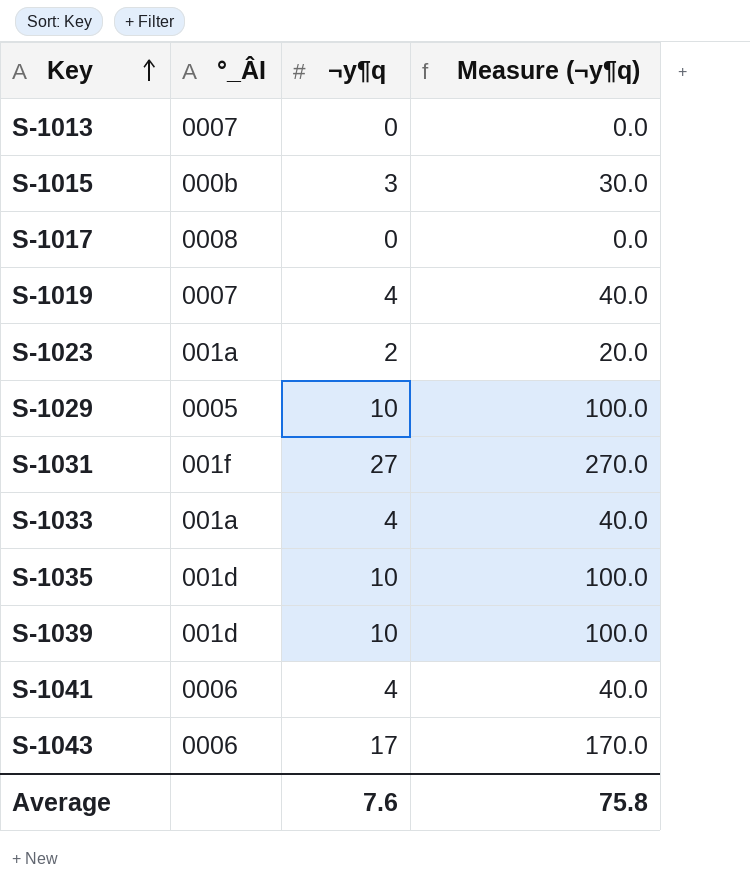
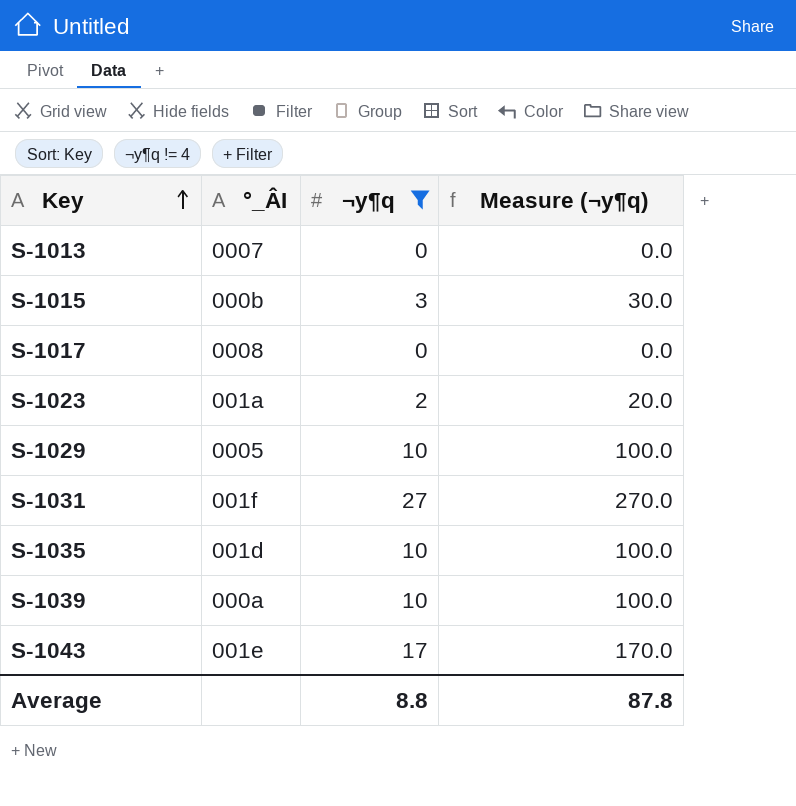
filter: none -> ¬y¶q != 4
S-1039 | °_ÂI: 001d -> 000a
S-1043 | °_ÂI: 0006 -> 001e
Average | ¬y¶q: 7.6 -> 8.8
Average | Measure (¬y¶q): 75.8 -> 87.8

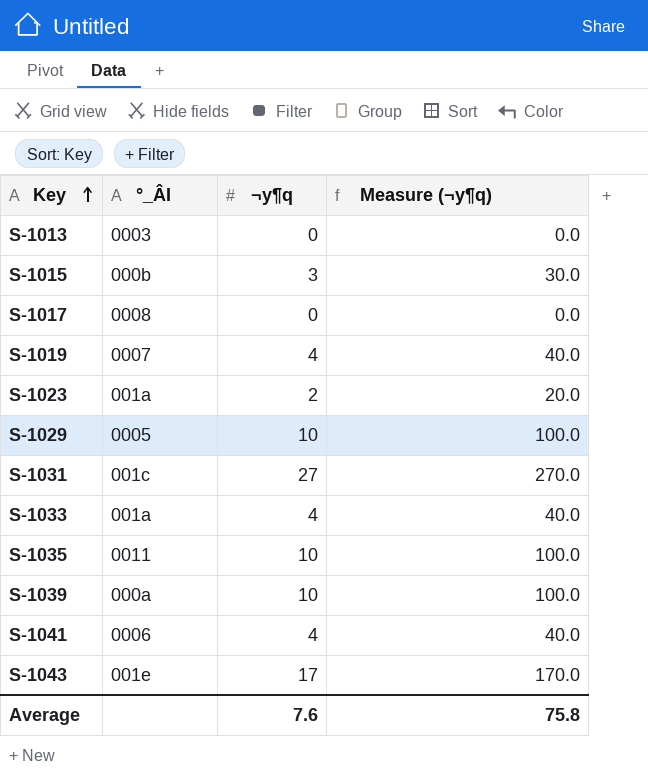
filter: ¬y¶q != 4 -> none
S-1013 | °_ÂI: 0007 -> 0003
S-1031 | °_ÂI: 001f -> 001c
S-1035 | °_ÂI: 001d -> 0011
Average | ¬y¶q: 8.8 -> 7.6
Average | Measure (¬y¶q): 87.8 -> 75.8

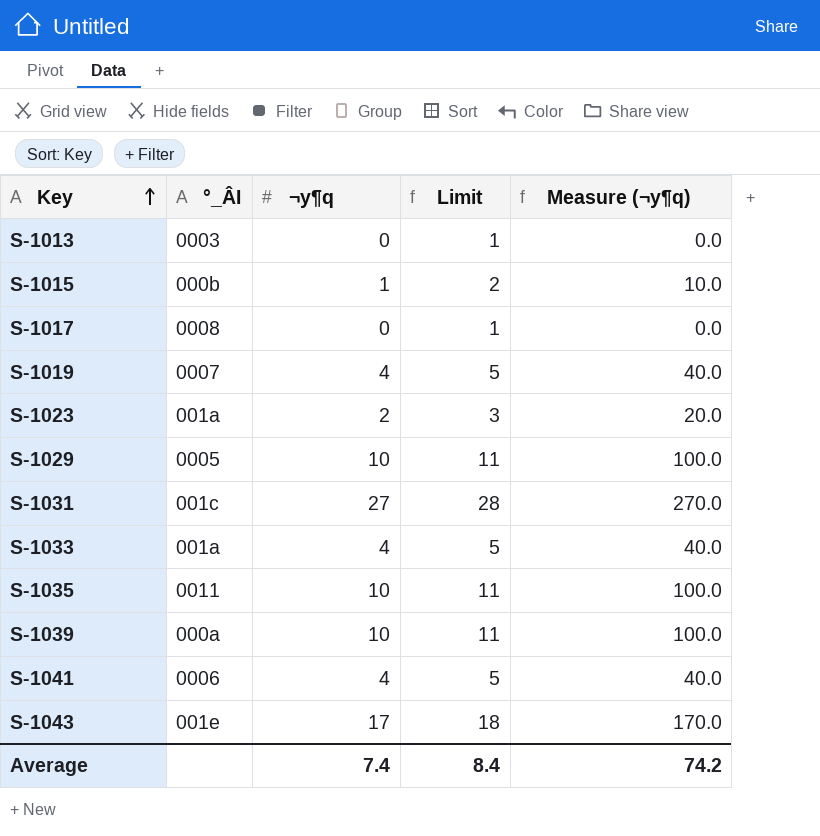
column Limit | formula: none -> [¬y¶q] + 1
S-1015 | ¬y¶q: 3 -> 1
S-1015 | Measure (¬y¶q): 30.0 -> 10.0
Average | ¬y¶q: 7.6 -> 7.4
Average | Measure (¬y¶q): 75.8 -> 74.2

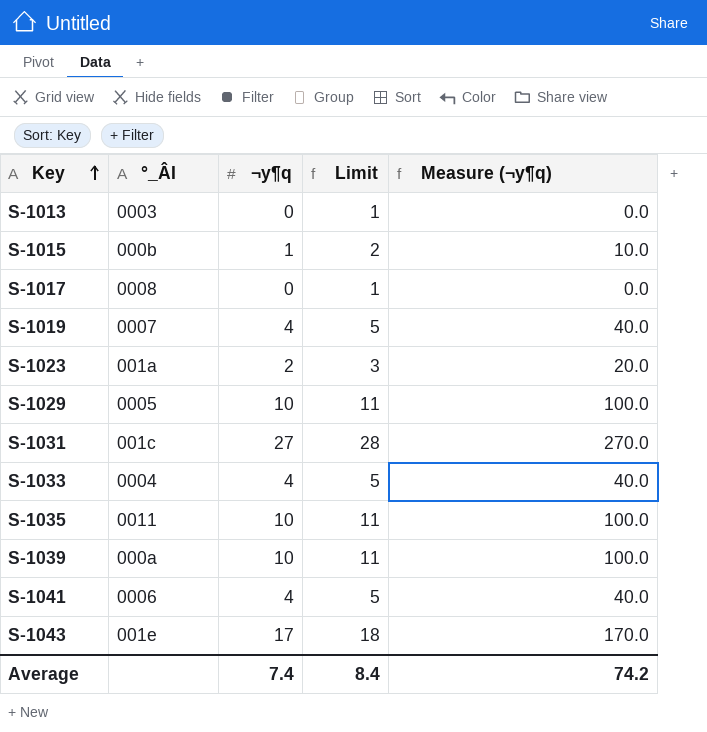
S-1033 | °_ÂI: 001a -> 0004

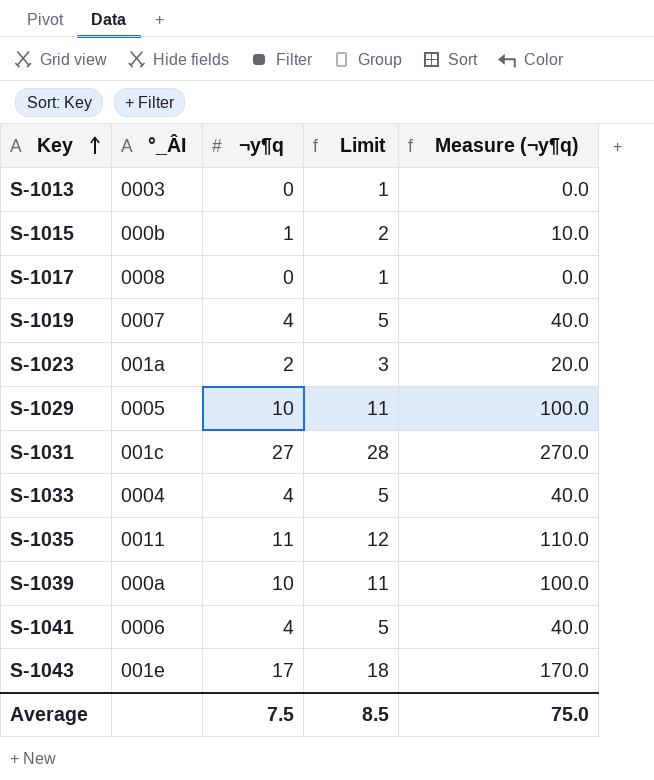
S-1035 | ¬y¶q: 10 -> 11
S-1035 | Limit: 11 -> 12
S-1035 | Measure (¬y¶q): 100.0 -> 110.0
Average | ¬y¶q: 7.4 -> 7.5
Average | Limit: 8.4 -> 8.5
Average | Measure (¬y¶q): 74.2 -> 75.0

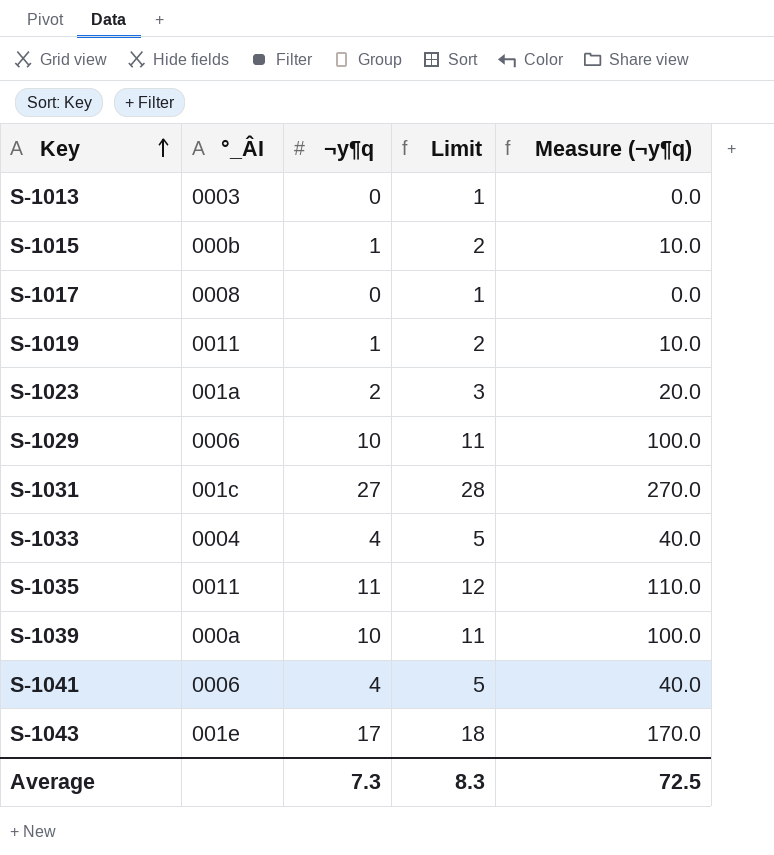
S-1019 | °_ÂI: 0007 -> 0011
S-1019 | ¬y¶q: 4 -> 1
S-1019 | Limit: 5 -> 2
S-1019 | Measure (¬y¶q): 40.0 -> 10.0
S-1029 | °_ÂI: 0005 -> 0006
Average | ¬y¶q: 7.5 -> 7.3
Average | Limit: 8.5 -> 8.3
Average | Measure (¬y¶q): 75.0 -> 72.5

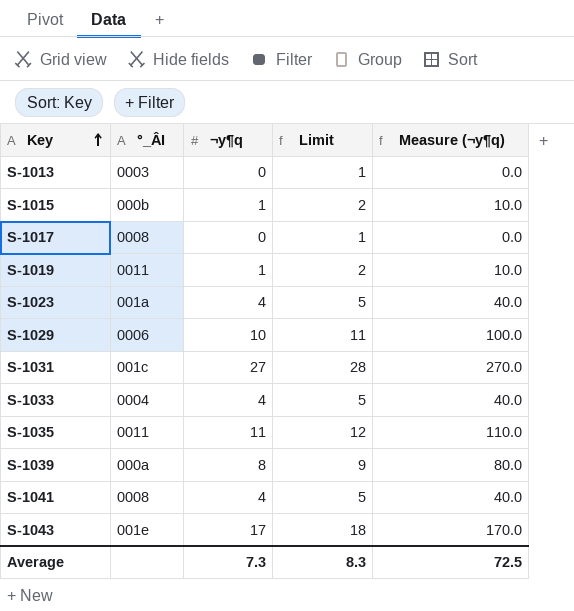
S-1023 | ¬y¶q: 2 -> 4
S-1023 | Limit: 3 -> 5
S-1023 | Measure (¬y¶q): 20.0 -> 40.0
S-1039 | ¬y¶q: 10 -> 8
S-1039 | Limit: 11 -> 9
S-1039 | Measure (¬y¶q): 100.0 -> 80.0
S-1041 | °_ÂI: 0006 -> 0008

